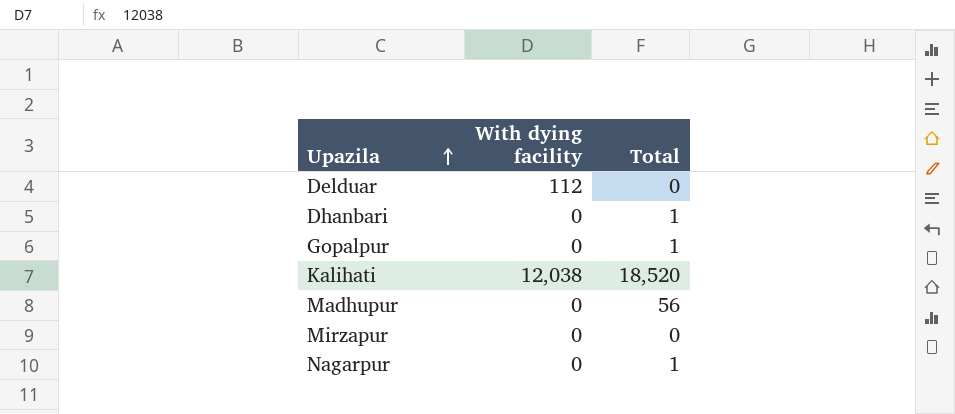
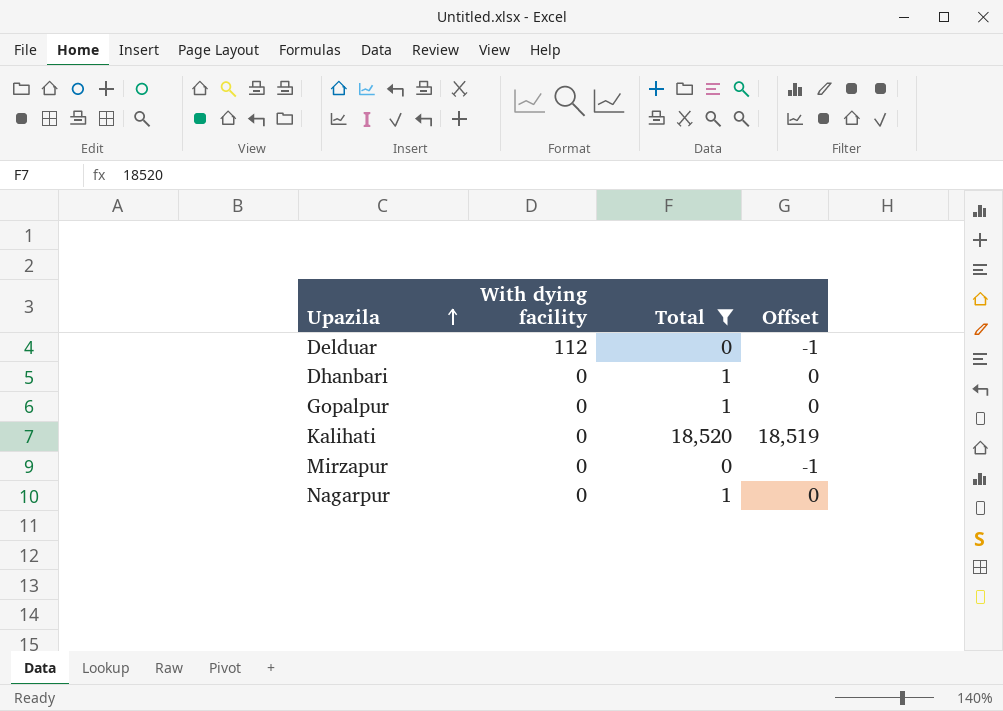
filter: none -> Total != 56
column Offset | formula: none -> [Total] - 1
Kalihati | With dying facility: 12,038 -> 0

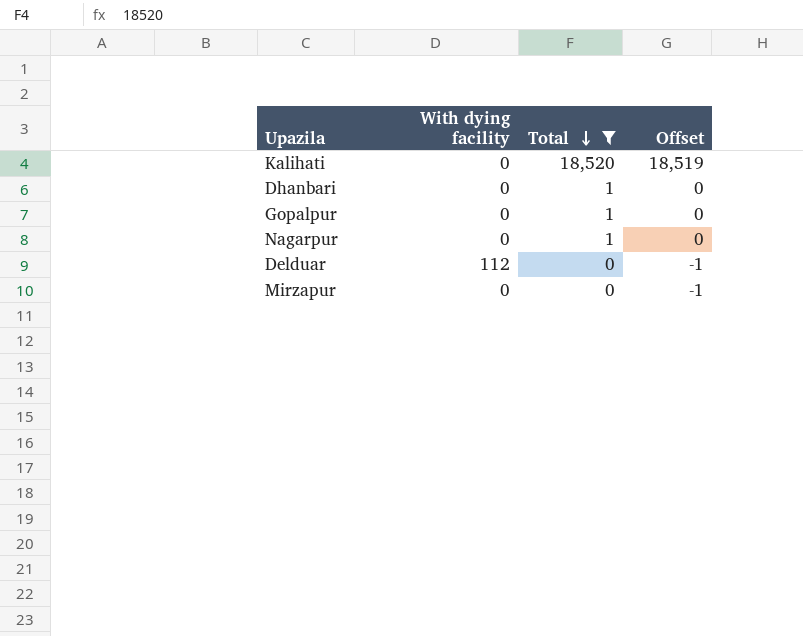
row order: Upazila ascending -> Total descending

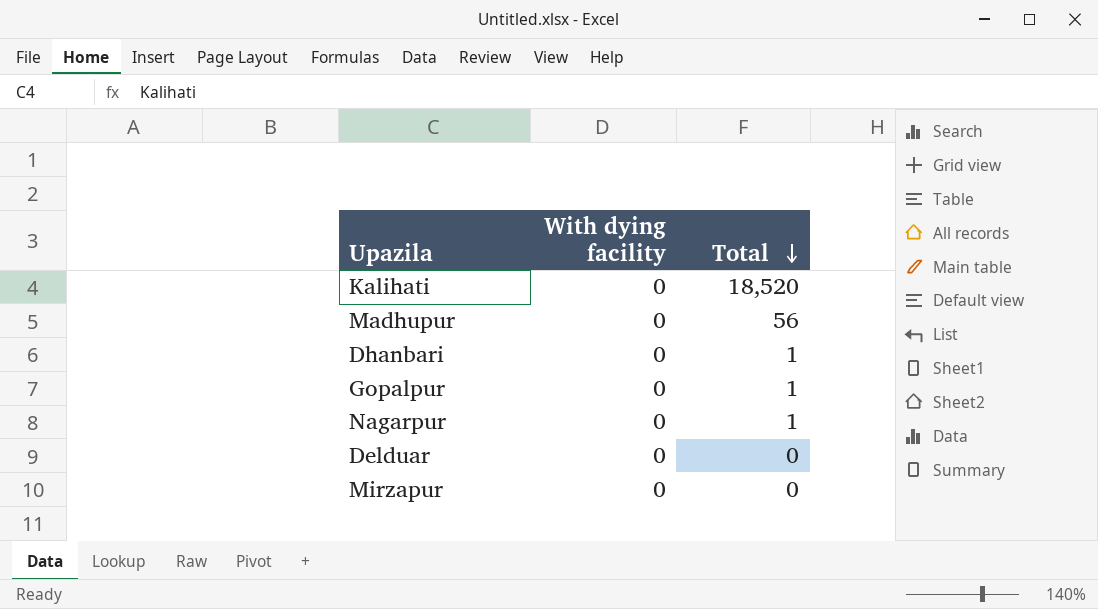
filter: Total != 56 -> none
column Offset | formula: [Total] - 1 -> none
Delduar | With dying facility: 112 -> 0

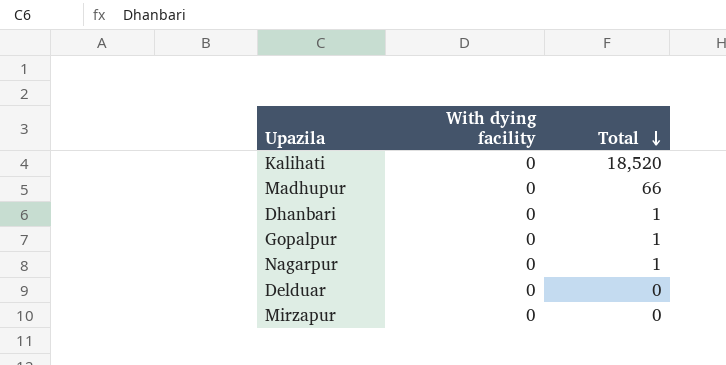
Madhupur | Total: 56 -> 66

